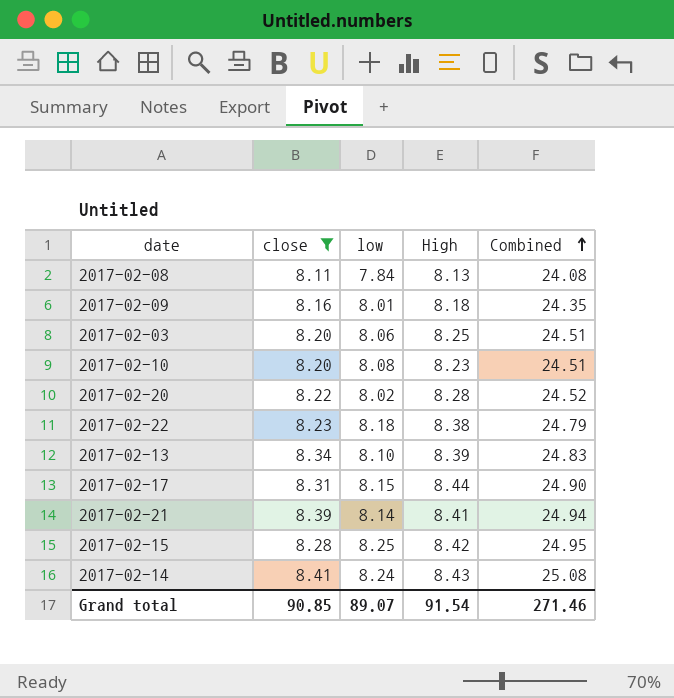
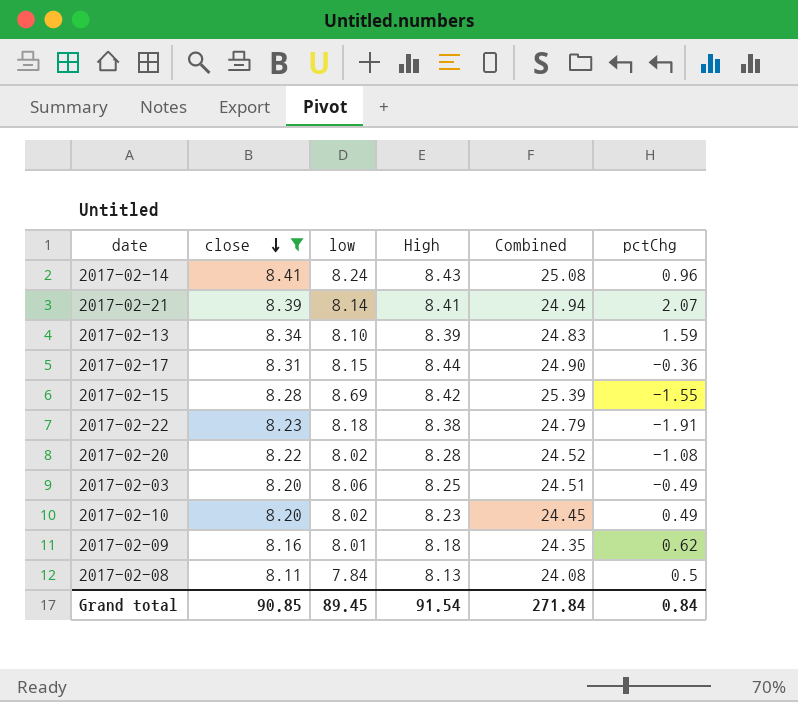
row order: Combined ascending -> close descending
column pctChg | position: none -> 6
2017-02-15 | low: 8.25 -> 8.69
2017-02-15 | Combined: 24.95 -> 25.39
2017-02-10 | low: 8.08 -> 8.02
2017-02-10 | Combined: 24.51 -> 24.45
Grand total | low: 89.07 -> 89.45
Grand total | Combined: 271.46 -> 271.84

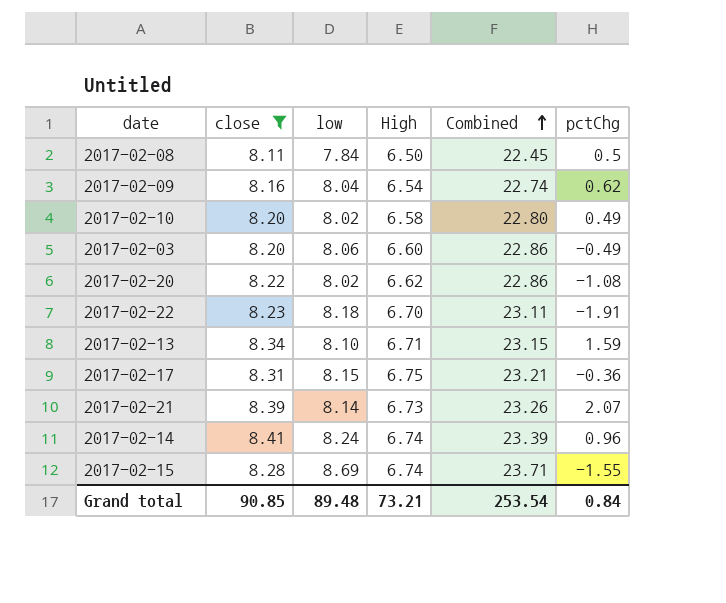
row order: close descending -> Combined ascending
2017-02-08 | High: 8.13 -> 6.50
2017-02-08 | Combined: 24.08 -> 22.45
2017-02-09 | low: 8.01 -> 8.04
2017-02-09 | High: 8.18 -> 6.54
2017-02-09 | Combined: 24.35 -> 22.74
2017-02-10 | High: 8.23 -> 6.58
2017-02-10 | Combined: 24.45 -> 22.80
2017-02-03 | High: 8.25 -> 6.60
2017-02-03 | Combined: 24.51 -> 22.86
2017-02-20 | High: 8.28 -> 6.62
2017-02-20 | Combined: 24.52 -> 22.86
2017-02-22 | High: 8.38 -> 6.70
2017-02-22 | Combined: 24.79 -> 23.11
2017-02-13 | High: 8.39 -> 6.71
2017-02-13 | Combined: 24.83 -> 23.15
2017-02-17 | High: 8.44 -> 6.75
2017-02-17 | Combined: 24.90 -> 23.21
2017-02-21 | High: 8.41 -> 6.73
2017-02-21 | Combined: 24.94 -> 23.26
2017-02-14 | High: 8.43 -> 6.74
2017-02-14 | Combined: 25.08 -> 23.39
2017-02-15 | High: 8.42 -> 6.74
2017-02-15 | Combined: 25.39 -> 23.71
Grand total | low: 89.45 -> 89.48
Grand total | High: 91.54 -> 73.21
Grand total | Combined: 271.84 -> 253.54

